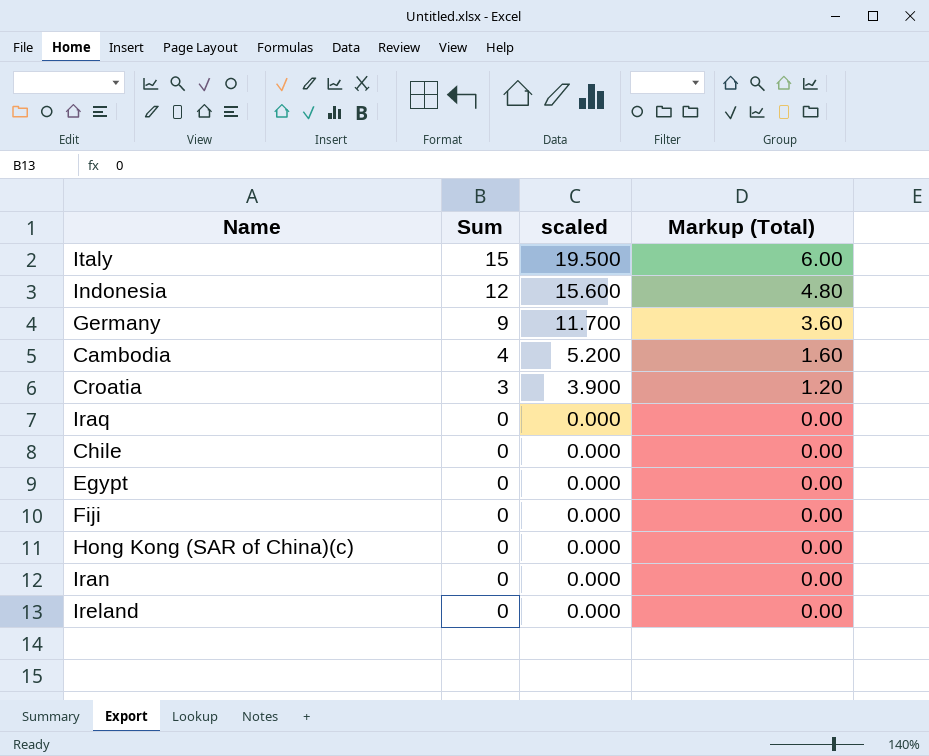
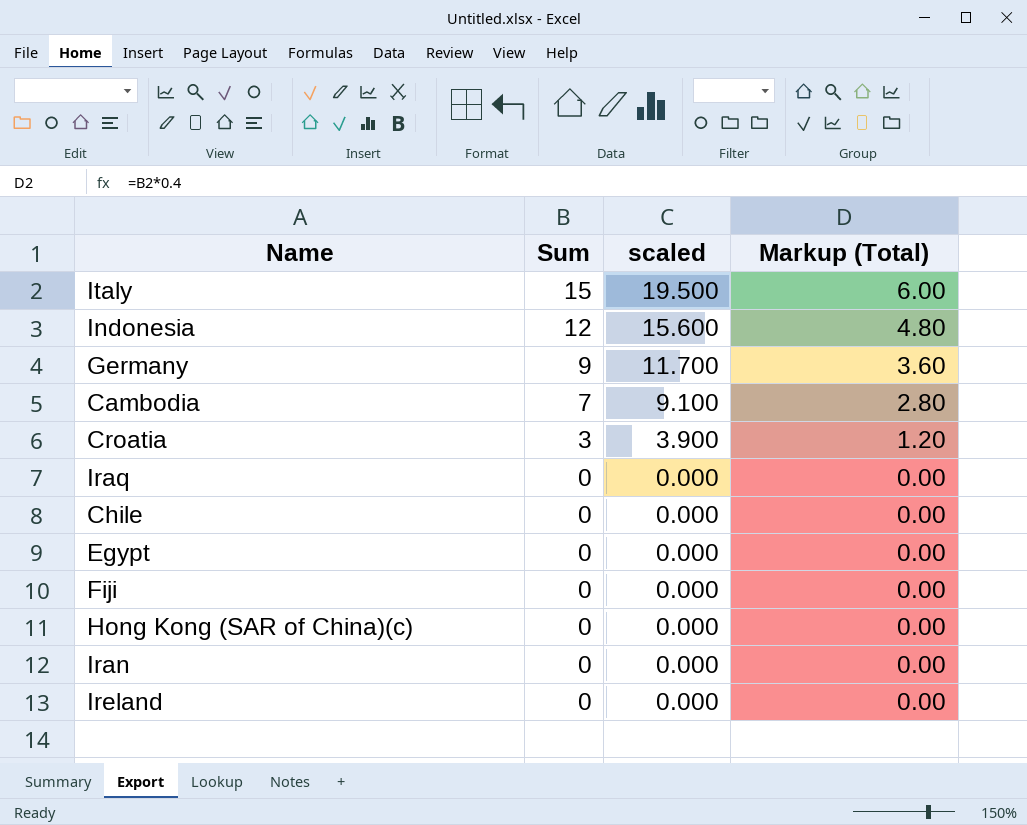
Cambodia | Sum: 4 -> 7
Cambodia | scaled: 5.200 -> 9.100
Cambodia | Markup (Total): 1.60 -> 2.80

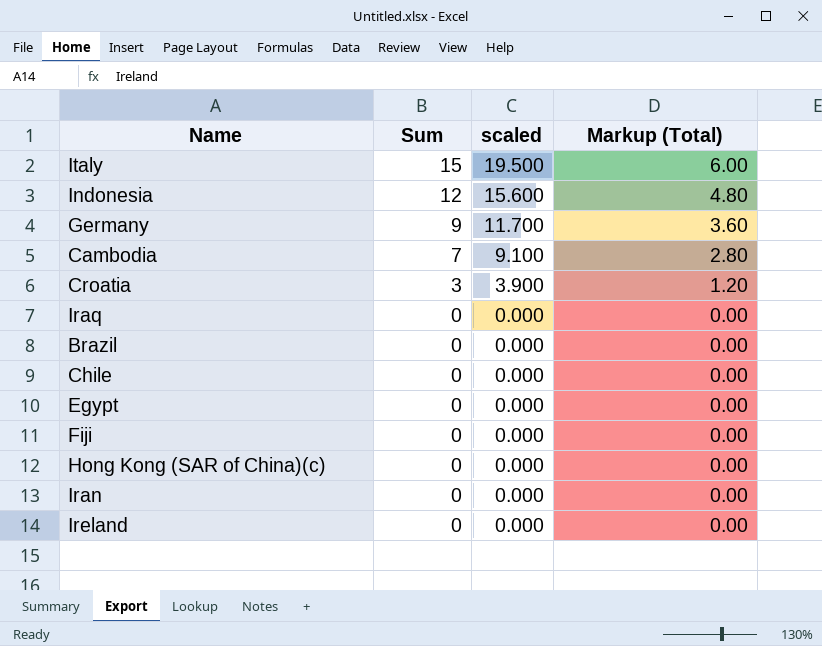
row Brazil: none -> 0 | 0.000 | 0.00

